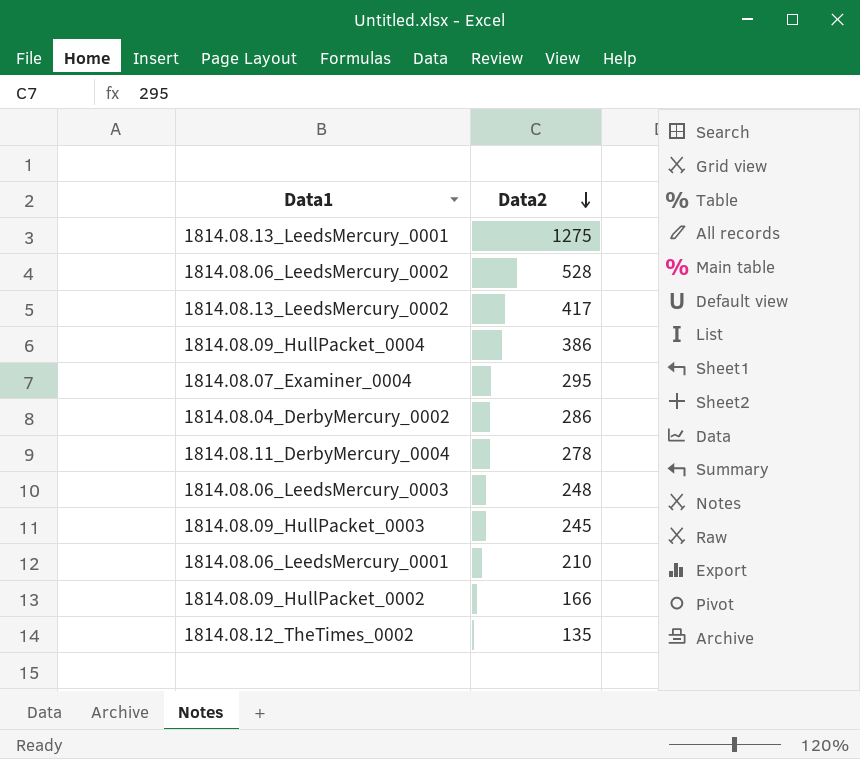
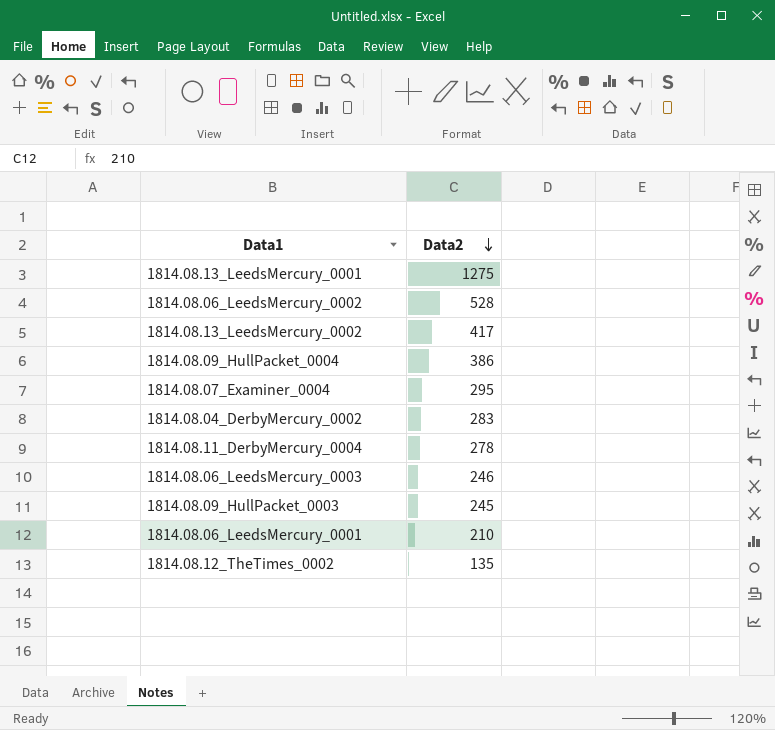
row 1814.08.09_HullPacket_0002: 166 -> none
1814.08.04_DerbyMercury_0002 | Data2: 286 -> 283
1814.08.06_LeedsMercury_0003 | Data2: 248 -> 246

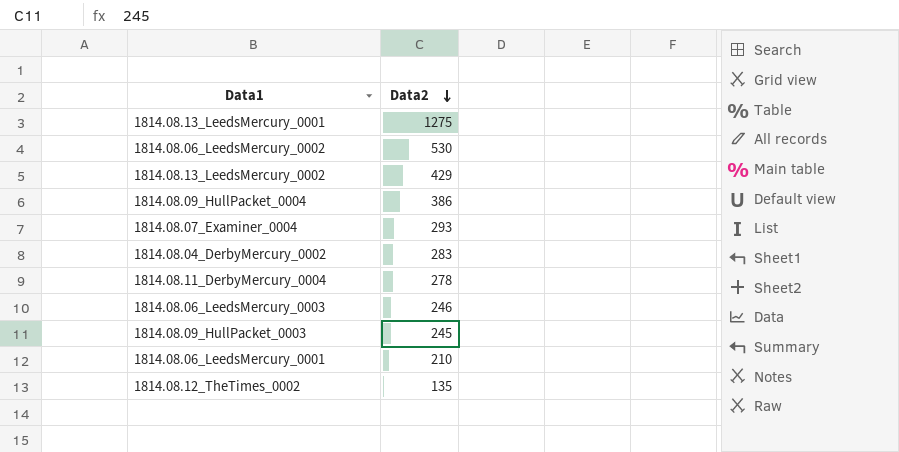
1814.08.06_LeedsMercury_0002 | Data2: 528 -> 530
1814.08.13_LeedsMercury_0002 | Data2: 417 -> 429
1814.08.07_Examiner_0004 | Data2: 295 -> 293

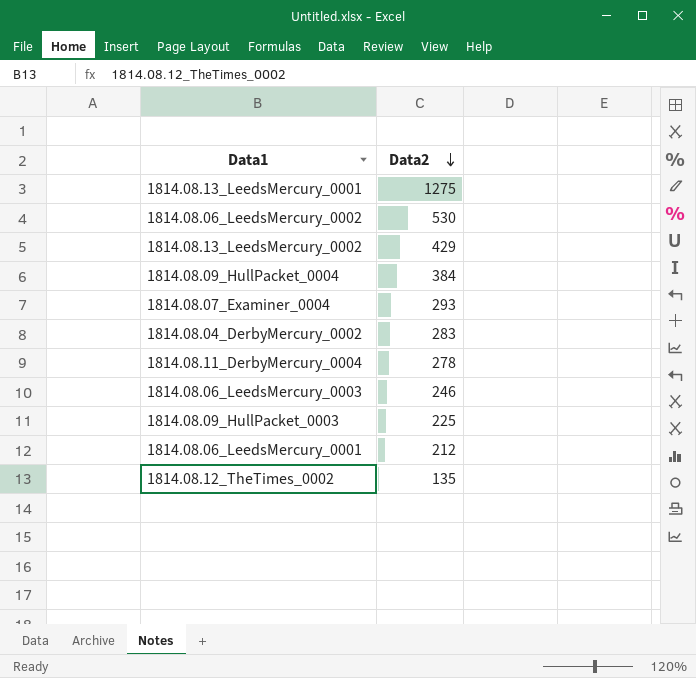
1814.08.09_HullPacket_0004 | Data2: 386 -> 384
1814.08.09_HullPacket_0003 | Data2: 245 -> 225
1814.08.06_LeedsMercury_0001 | Data2: 210 -> 212

